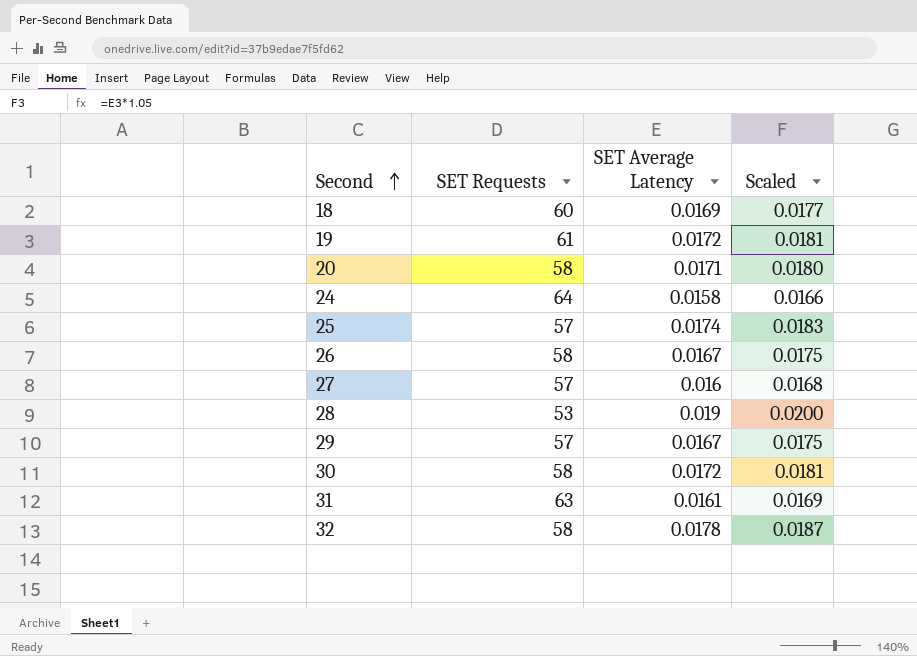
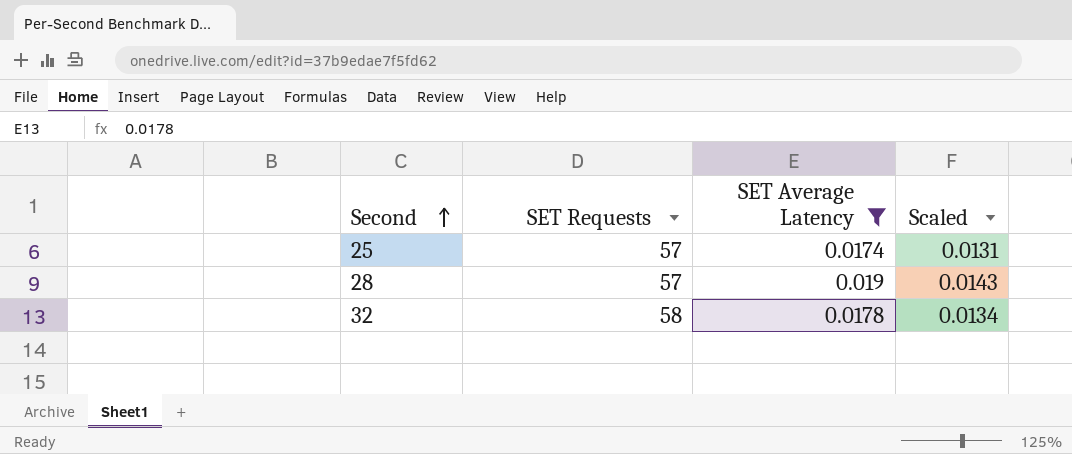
filter: none -> SET Average Latency >= 0.0174
column Scaled | formula: [SET Average Latency] * 1.05 -> [SET Average Latency] * 0.75
28 | SET Requests: 53 -> 57

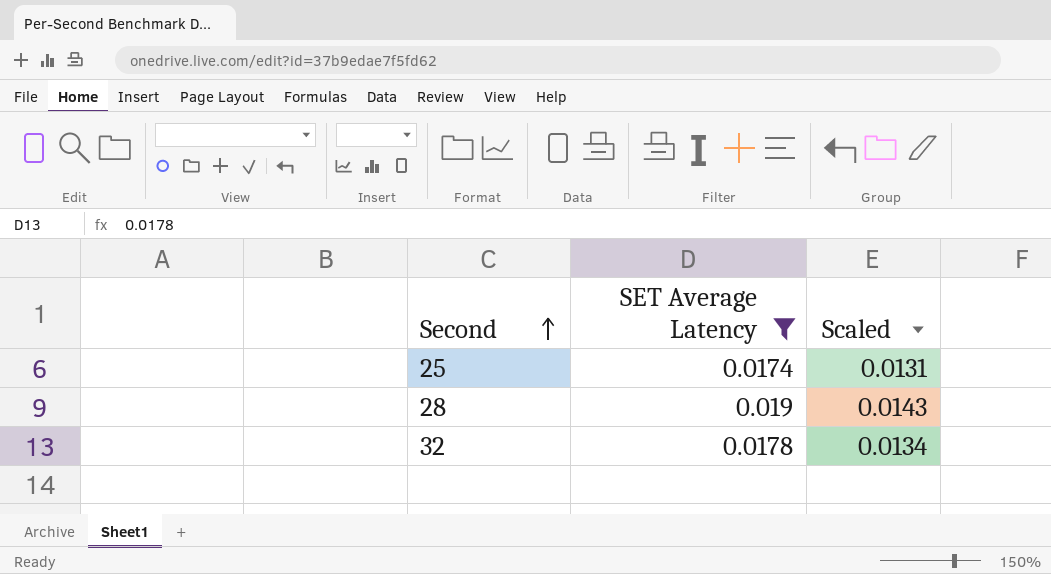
column SET Requests | position: 2 -> none

